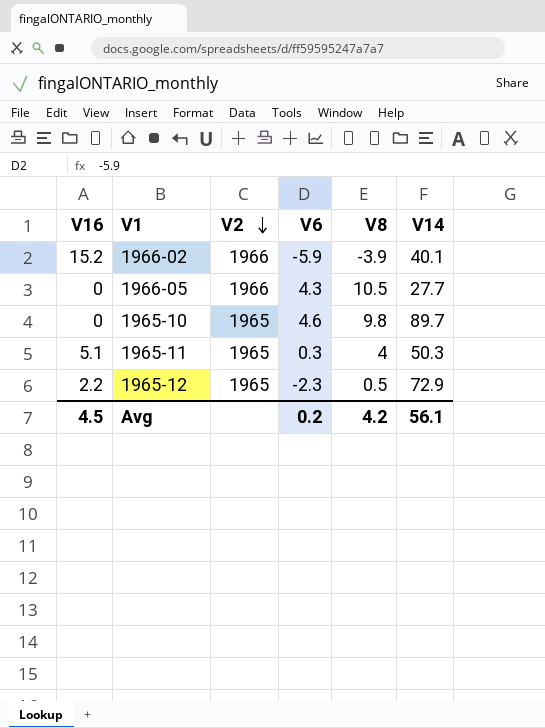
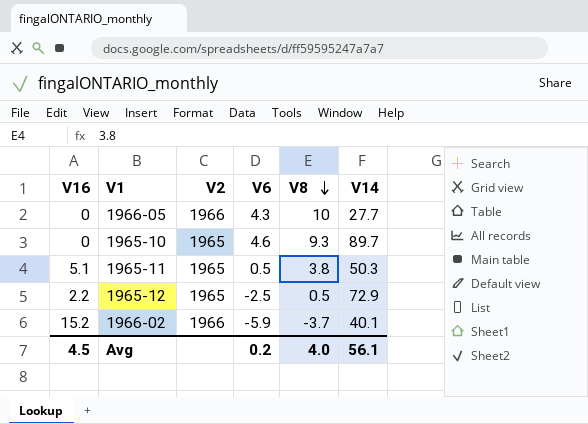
row order: V2 descending -> V8 descending
1966-05 | V8: 10.5 -> 10
1965-10 | V8: 9.8 -> 9.3
1965-11 | V6: 0.3 -> 0.5
1965-11 | V8: 4 -> 3.8
1965-12 | V6: -2.3 -> -2.5
1966-02 | V8: -3.9 -> -3.7
Avg | V8: 4.2 -> 4.0

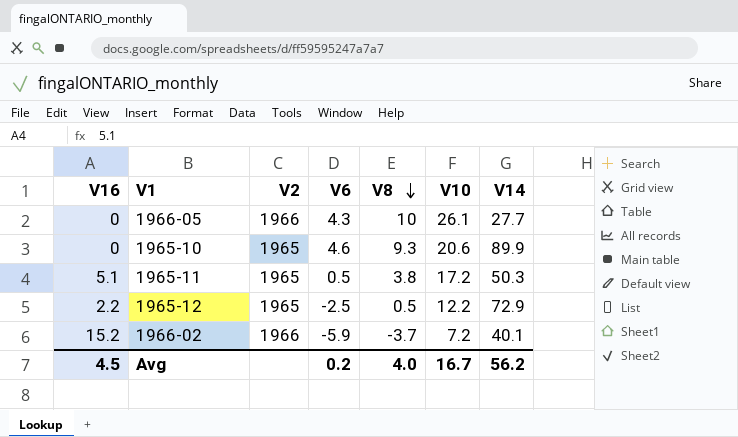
column V10 | position: none -> 6
1965-10 | V14: 89.7 -> 89.9
Avg | V14: 56.1 -> 56.2

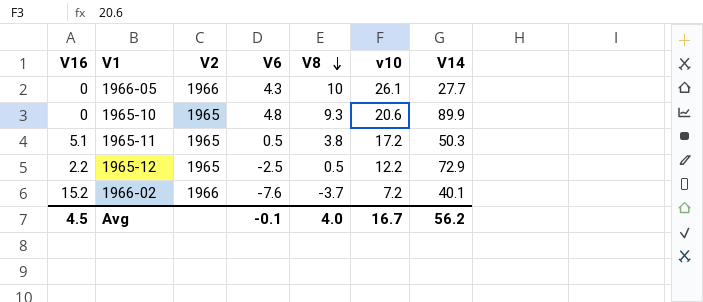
column name: V10 -> v10
1965-10 | V6: 4.6 -> 4.8
1966-02 | V6: -5.9 -> -7.6
Avg | V6: 0.2 -> -0.1

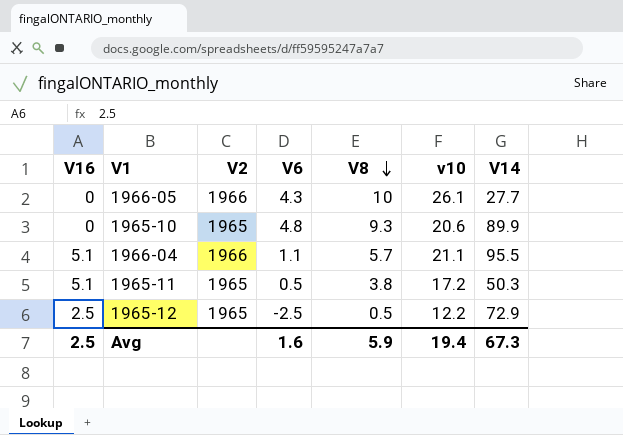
row 1966-02: 15.2 | 1966 | -7.6 | -3.7 | 7.2 | 40.1 -> none
row 1966-04: none -> 5.1 | 1966 | 1.1 | 5.7 | 21.1 | 95.5
1965-12 | V16: 2.2 -> 2.5
Avg | V16: 4.5 -> 2.5
Avg | V6: -0.1 -> 1.6
Avg | V8: 4.0 -> 5.9
Avg | v10: 16.7 -> 19.4
Avg | V14: 56.2 -> 67.3

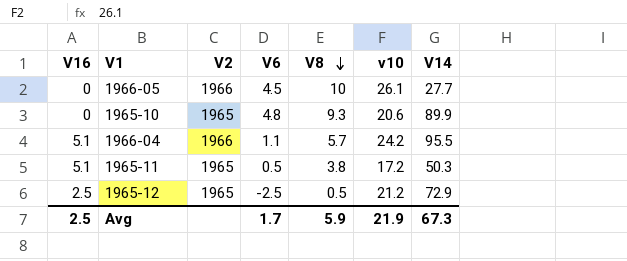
1966-05 | V6: 4.3 -> 4.5
1966-04 | v10: 21.1 -> 24.2
1965-12 | v10: 12.2 -> 21.2
Avg | V6: 1.6 -> 1.7
Avg | v10: 19.4 -> 21.9

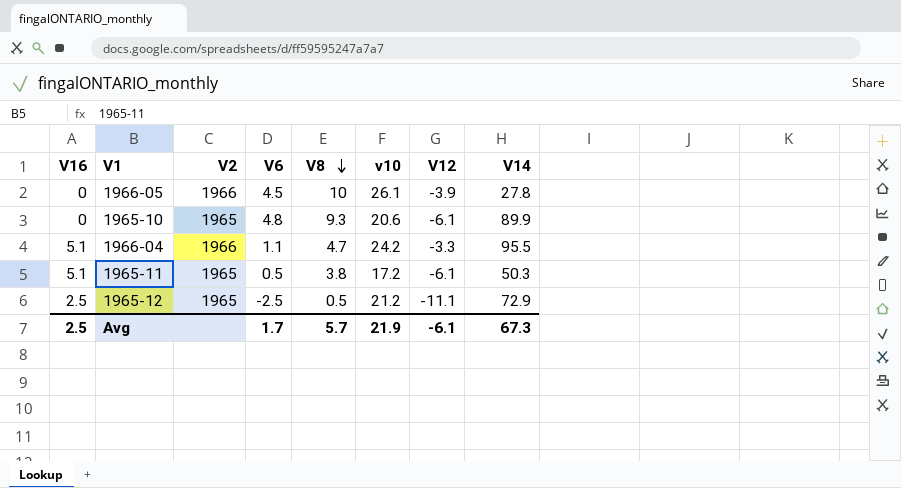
column V12 | position: none -> 7
1966-05 | V14: 27.7 -> 27.8
1966-04 | V8: 5.7 -> 4.7
Avg | V8: 5.9 -> 5.7

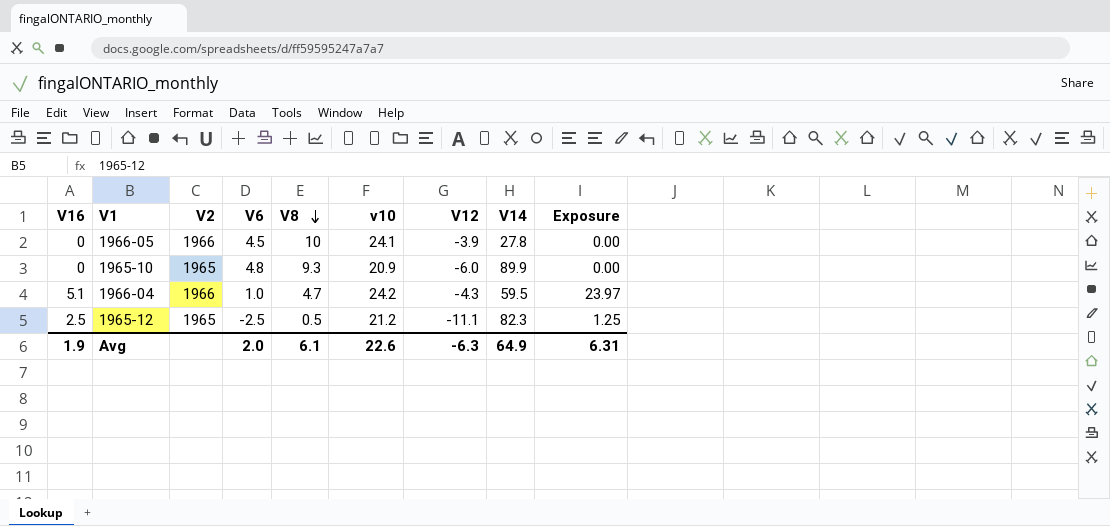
column Exposure | formula: none -> [V16] * [V8]
row 1965-11: 5.1 | 1965 | 0.5 | 3.8 | 17.2 | -6.1 | 50.3 -> none
1966-05 | v10: 26.1 -> 24.1
1965-10 | v10: 20.6 -> 20.9
1965-10 | V12: -6.1 -> -6.0
1966-04 | V6: 1.1 -> 1.0
1966-04 | V12: -3.3 -> -4.3
1966-04 | V14: 95.5 -> 59.5
1965-12 | V14: 72.9 -> 82.3
Avg | V16: 2.5 -> 1.9
Avg | V6: 1.7 -> 2.0
Avg | V8: 5.7 -> 6.1
Avg | v10: 21.9 -> 22.6
Avg | V12: -6.1 -> -6.3
Avg | V14: 67.3 -> 64.9

